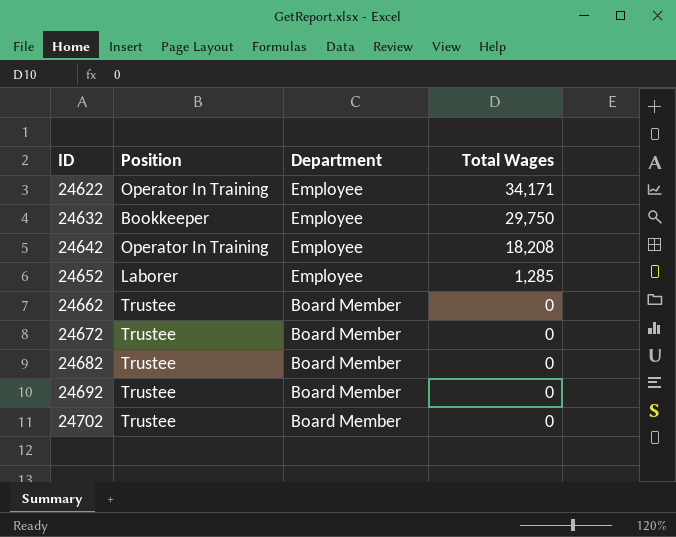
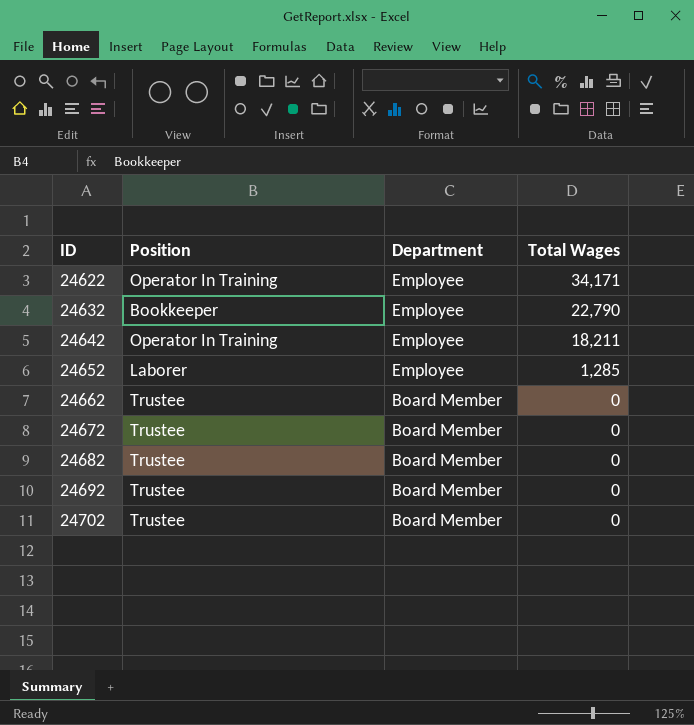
24632 | Total Wages: 29,750 -> 22,790
24642 | Total Wages: 18,208 -> 18,211

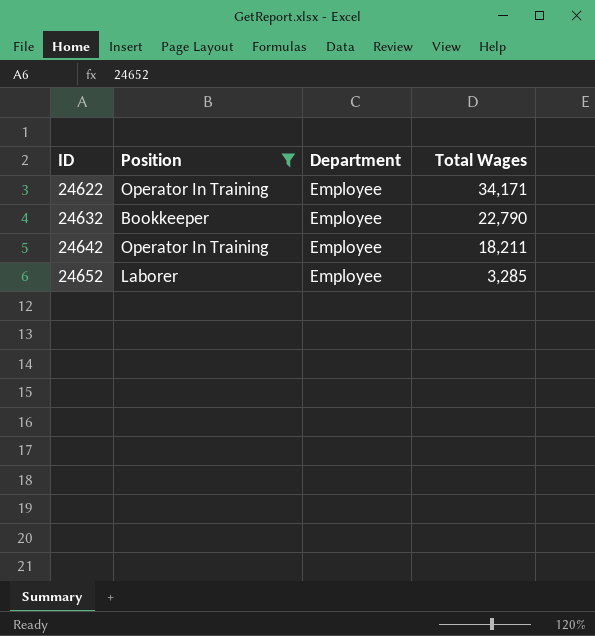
filter: none -> Position != Trustee
24652 | Total Wages: 1,285 -> 3,285

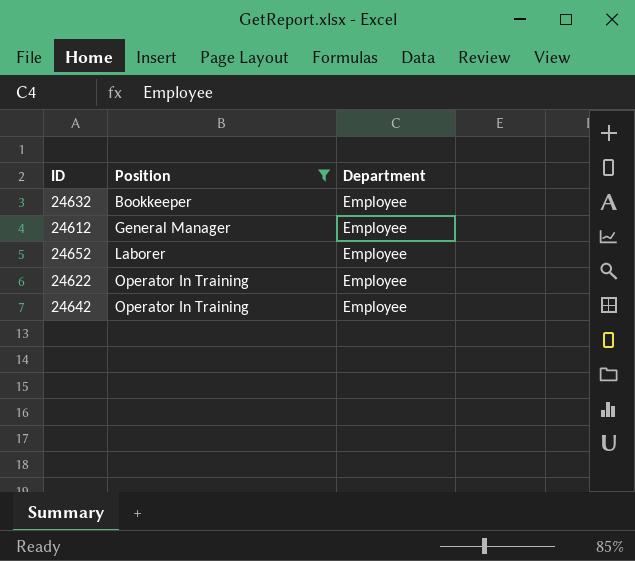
row order: ID ascending -> Position ascending
column Total Wages | position: 4 -> none
row 24612: none -> General Manager | Employee

